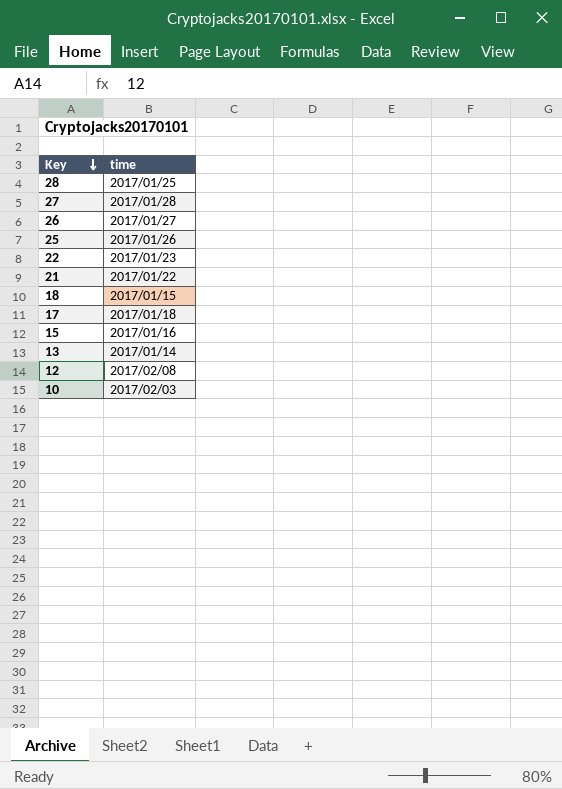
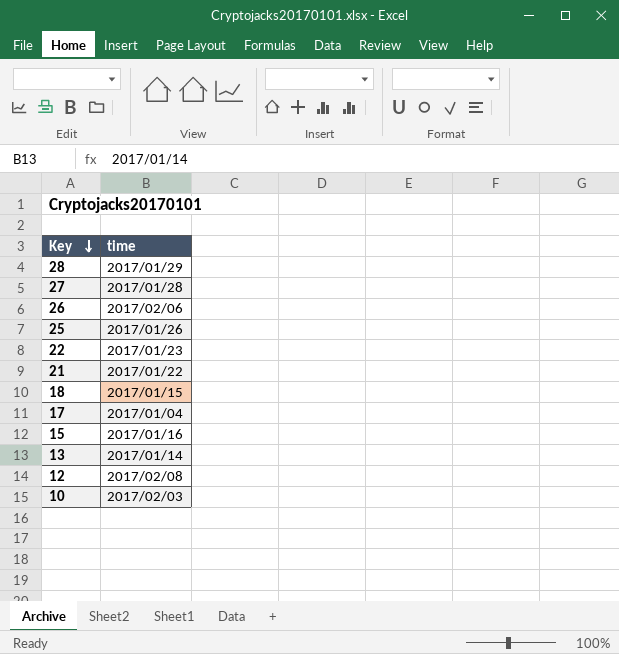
28 | time: 2017/01/25 -> 2017/01/29
26 | time: 2017/01/27 -> 2017/02/06
17 | time: 2017/01/18 -> 2017/01/04

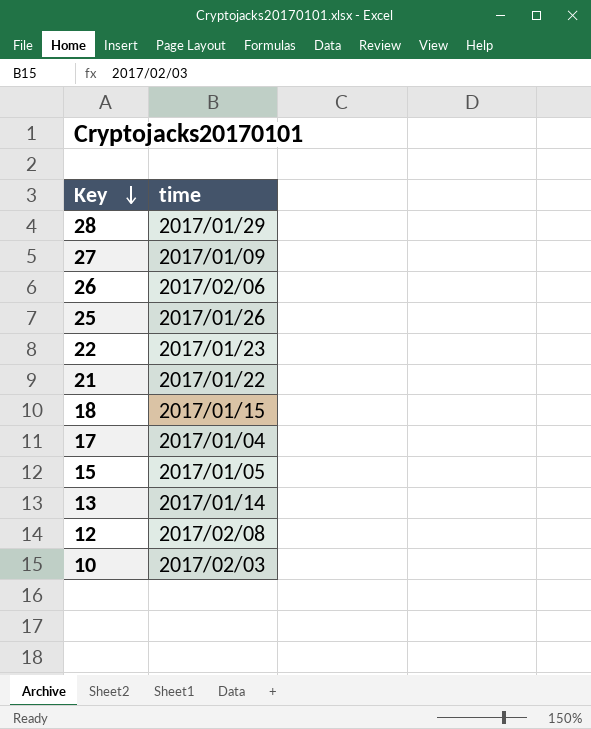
27 | time: 2017/01/28 -> 2017/01/09
15 | time: 2017/01/16 -> 2017/01/05

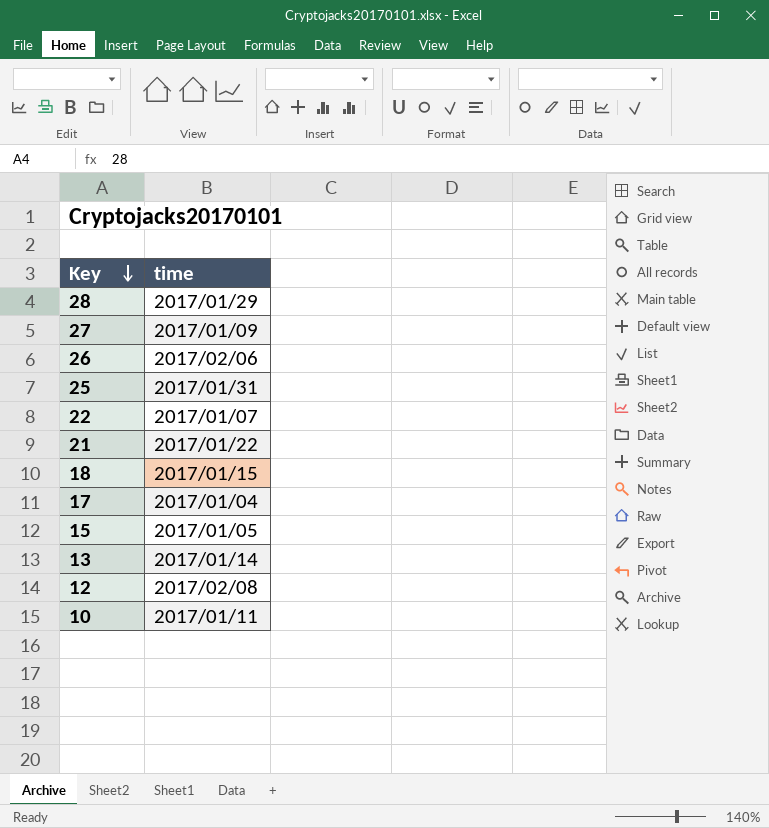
25 | time: 2017/01/26 -> 2017/01/31
22 | time: 2017/01/23 -> 2017/01/07
10 | time: 2017/02/03 -> 2017/01/11

